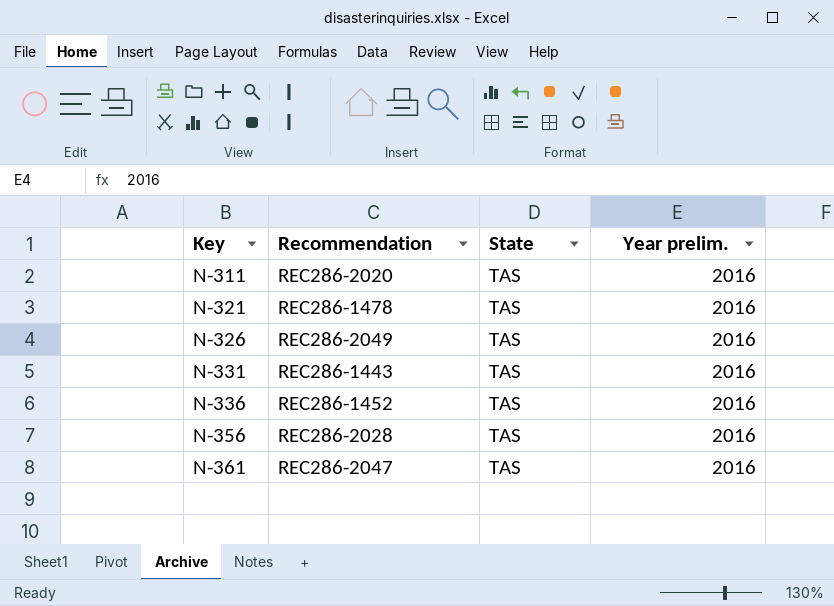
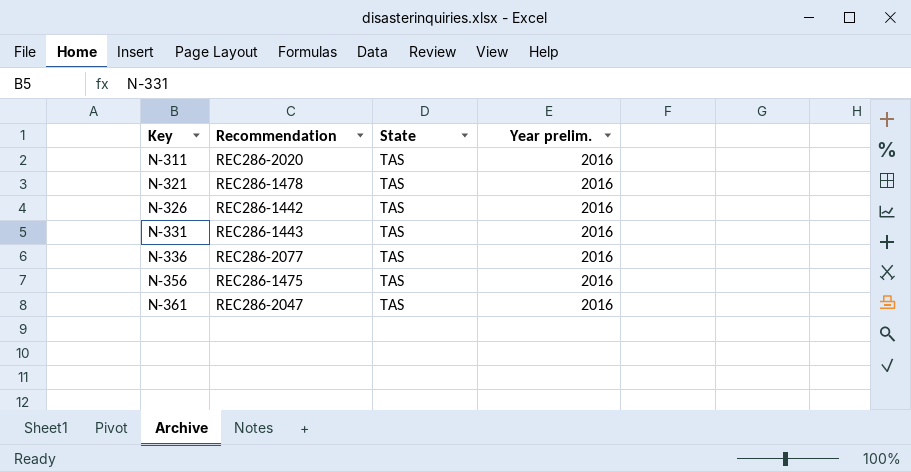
N-326 | Recommendation: REC286-2049 -> REC286-1442
N-336 | Recommendation: REC286-1452 -> REC286-2077
N-356 | Recommendation: REC286-2028 -> REC286-1475

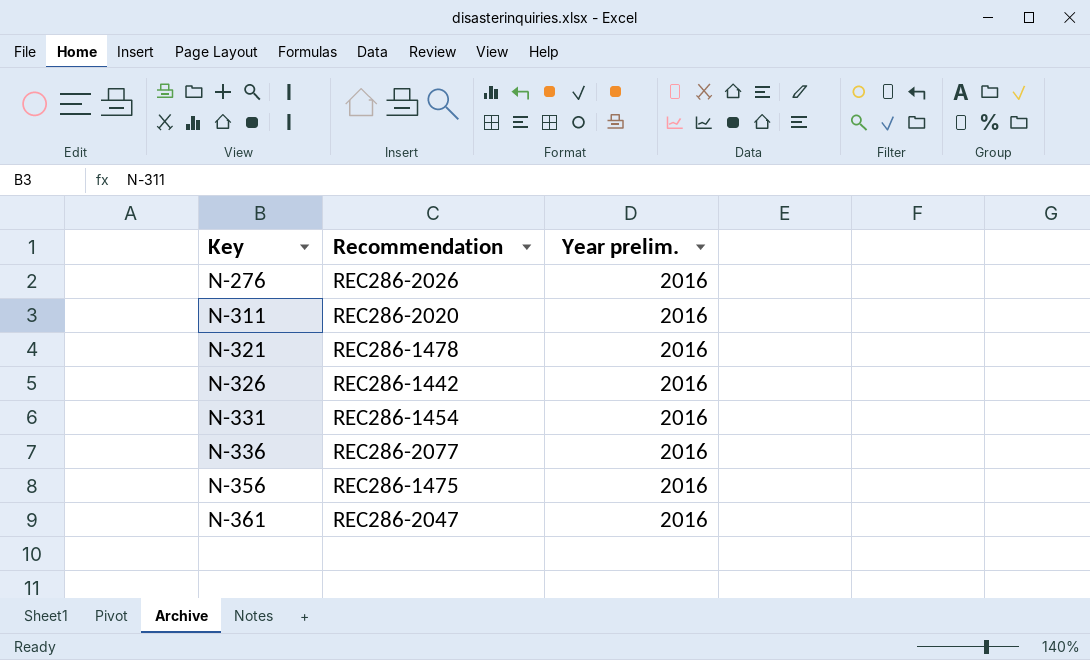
column State | position: 3 -> none
row N-276: none -> REC286-2026 | 2016
N-331 | Recommendation: REC286-1443 -> REC286-1454

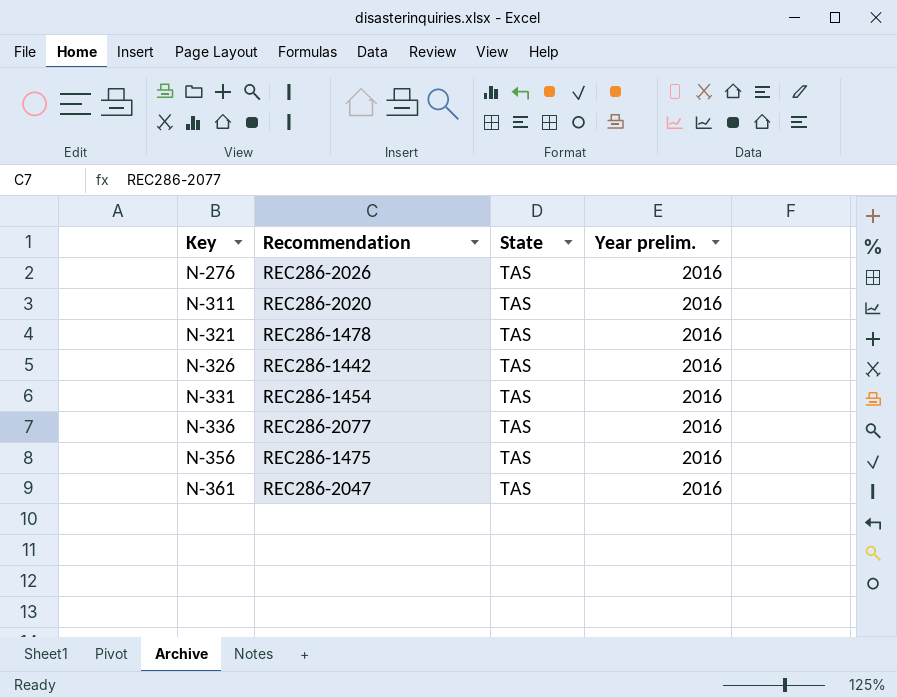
column State | position: none -> 3

